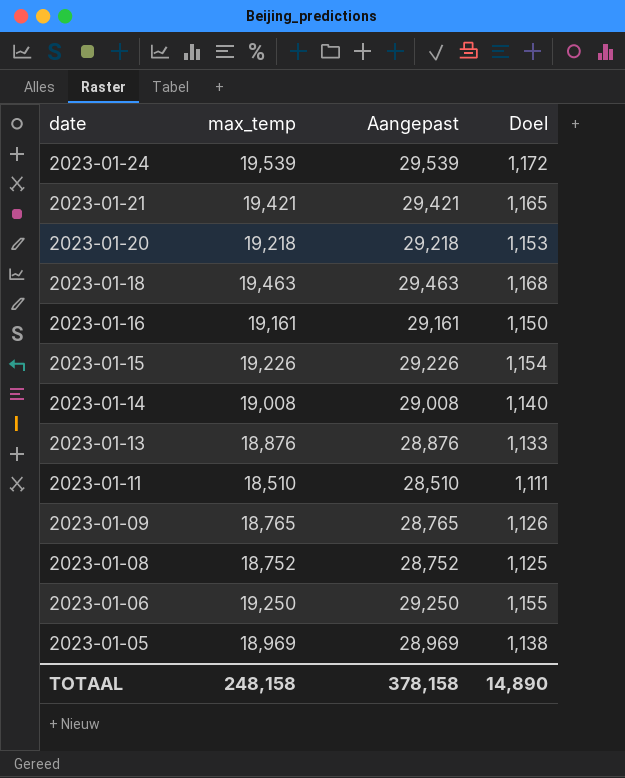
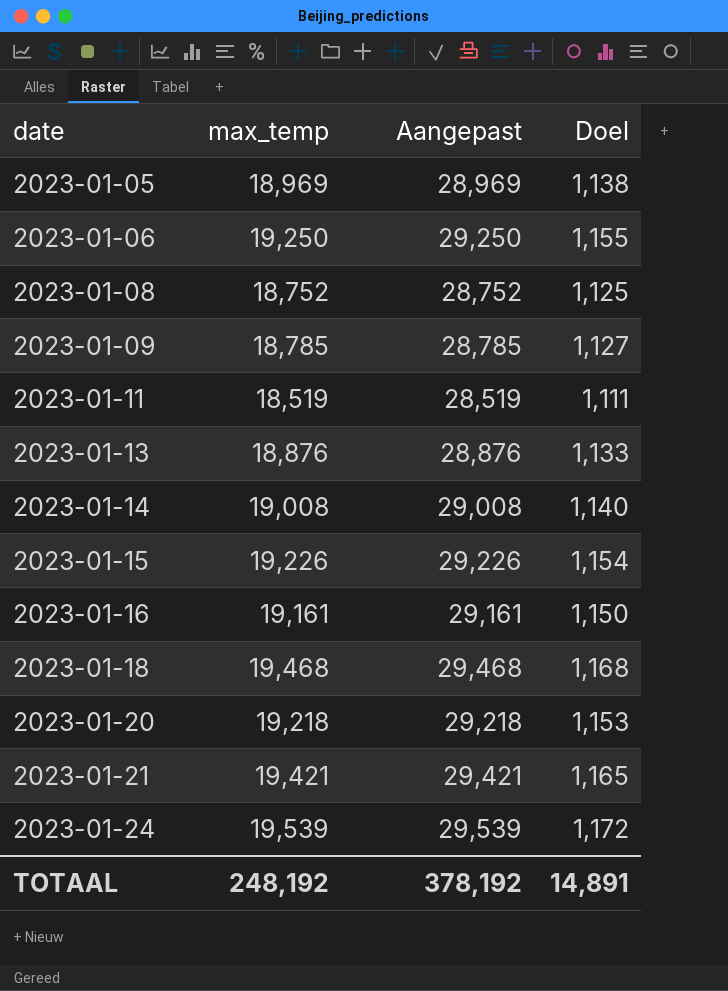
row order: date descending -> date ascending
2023-01-09 | max_temp: 18,765 -> 18,785
2023-01-09 | Aangepast: 28,765 -> 28,785
2023-01-09 | Doel: 1,126 -> 1,127
2023-01-11 | max_temp: 18,510 -> 18,519
2023-01-11 | Aangepast: 28,510 -> 28,519
2023-01-18 | max_temp: 19,463 -> 19,468
2023-01-18 | Aangepast: 29,463 -> 29,468
TOTAAL | max_temp: 248,158 -> 248,192
TOTAAL | Aangepast: 378,158 -> 378,192
TOTAAL | Doel: 14,890 -> 14,891

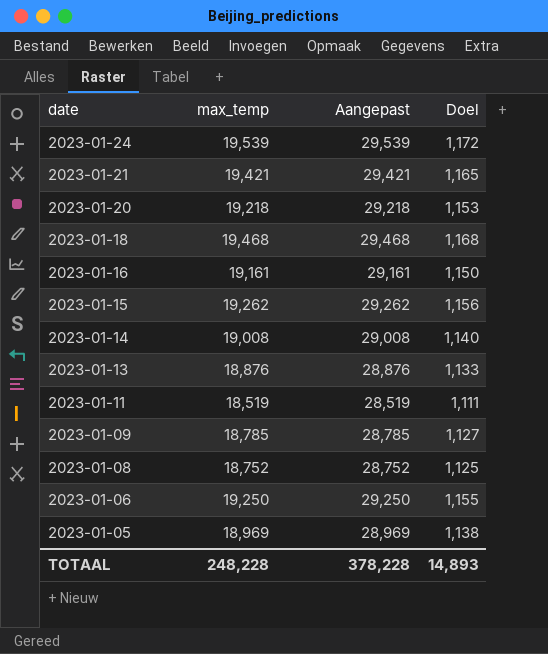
row order: date ascending -> date descending
2023-01-15 | max_temp: 19,226 -> 19,262
2023-01-15 | Aangepast: 29,226 -> 29,262
2023-01-15 | Doel: 1,154 -> 1,156
TOTAAL | max_temp: 248,192 -> 248,228
TOTAAL | Aangepast: 378,192 -> 378,228
TOTAAL | Doel: 14,891 -> 14,893

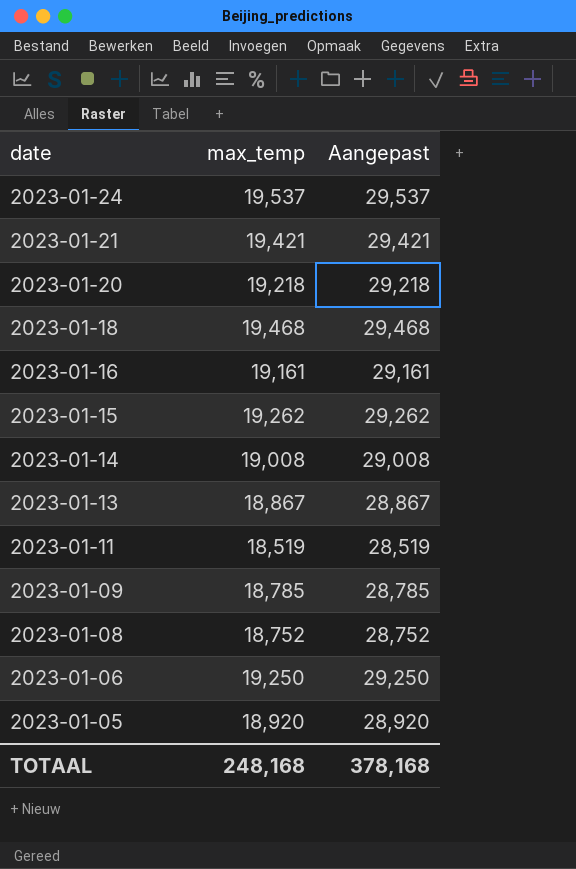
column Doel | formula: [max_temp] * 0,06 -> none
2023-01-24 | max_temp: 19,539 -> 19,537
2023-01-24 | Aangepast: 29,539 -> 29,537
2023-01-13 | max_temp: 18,876 -> 18,867
2023-01-13 | Aangepast: 28,876 -> 28,867
2023-01-05 | max_temp: 18,969 -> 18,920
2023-01-05 | Aangepast: 28,969 -> 28,920
TOTAAL | max_temp: 248,228 -> 248,168
TOTAAL | Aangepast: 378,228 -> 378,168

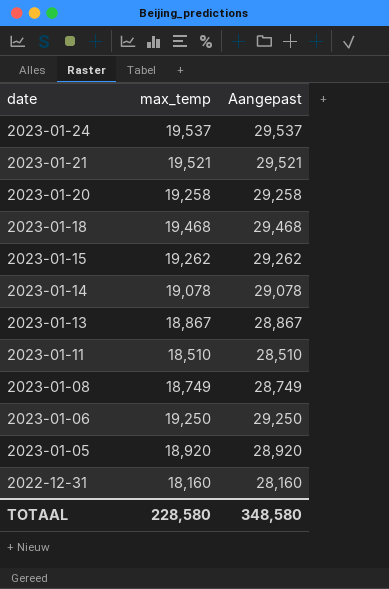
row 2023-01-16: 19,161 | 29,161 -> none
row 2023-01-09: 18,785 | 28,785 -> none
2023-01-21 | max_temp: 19,421 -> 19,521
2023-01-21 | Aangepast: 29,421 -> 29,521
2023-01-20 | max_temp: 19,218 -> 19,258
2023-01-20 | Aangepast: 29,218 -> 29,258
2023-01-14 | max_temp: 19,008 -> 19,078
2023-01-14 | Aangepast: 29,008 -> 29,078
2023-01-11 | max_temp: 18,519 -> 18,510
2023-01-11 | Aangepast: 28,519 -> 28,510
2023-01-08 | max_temp: 18,752 -> 18,749
2023-01-08 | Aangepast: 28,752 -> 28,749
row 2022-12-31: none -> 18,160 | 28,160
TOTAAL | max_temp: 248,168 -> 228,580
TOTAAL | Aangepast: 378,168 -> 348,580

